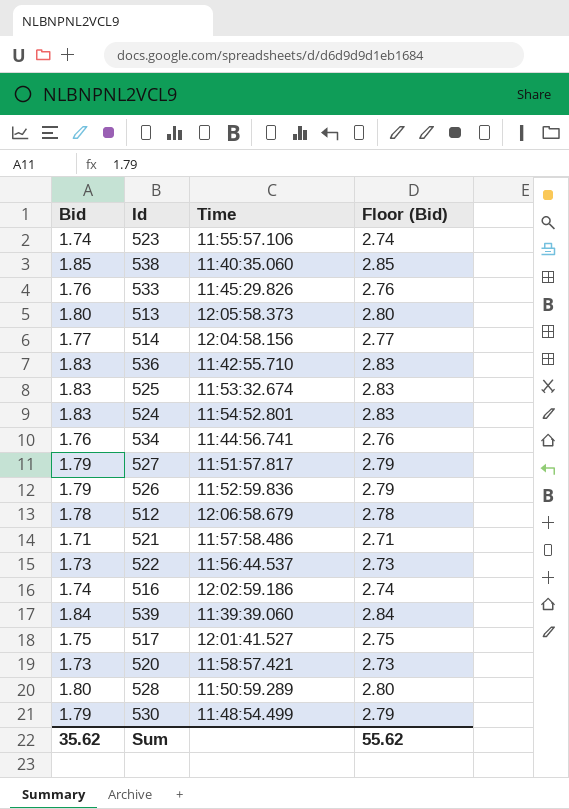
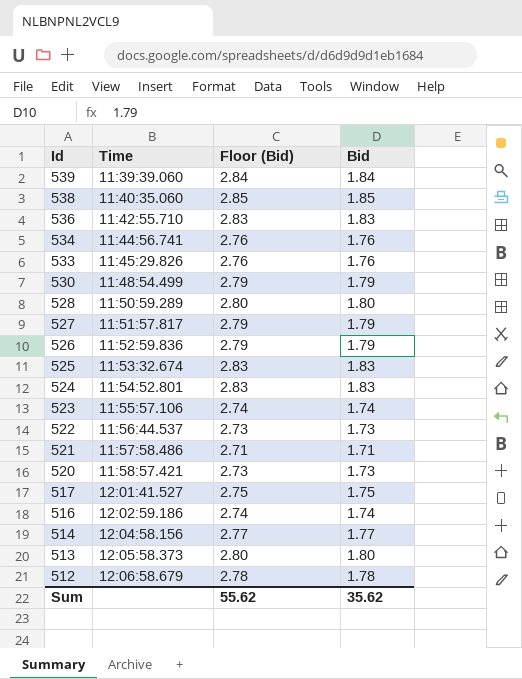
row order: none -> Id descending
column Bid | position: 1 -> 4

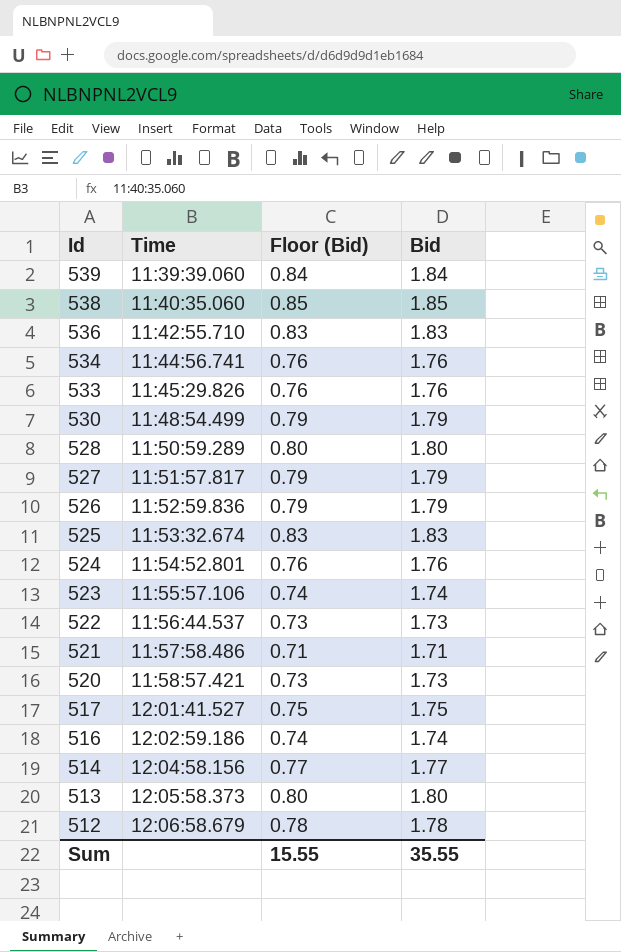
column Floor (Bid) | formula: [Bid] + 1 -> [Bid] - 1
524 | Bid: 1.83 -> 1.76
Sum | Floor (Bid): 55.62 -> 15.55
Sum | Bid: 35.62 -> 35.55

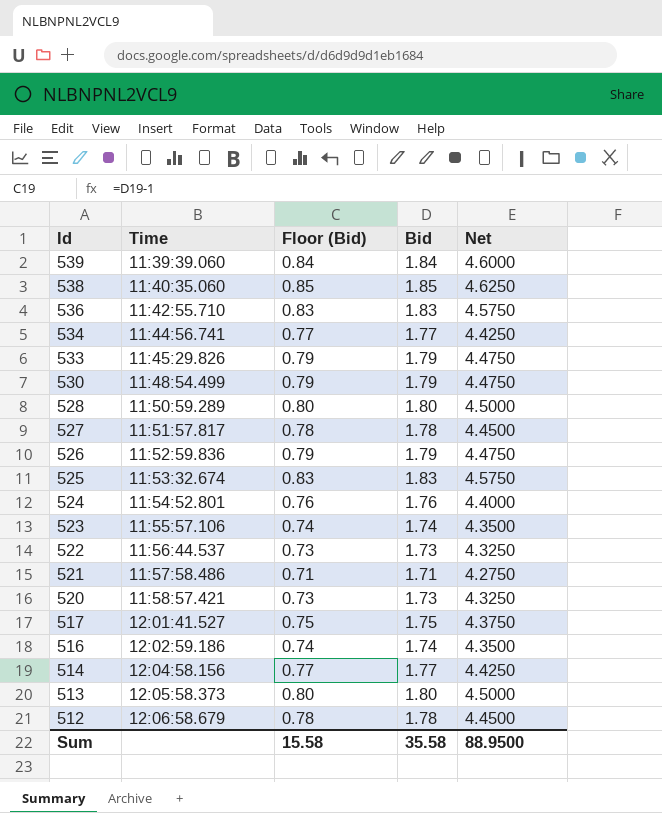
column Net | formula: none -> [Bid] * 2.5
534 | Floor (Bid): 0.76 -> 0.77
534 | Bid: 1.76 -> 1.77
533 | Floor (Bid): 0.76 -> 0.79
533 | Bid: 1.76 -> 1.79
527 | Floor (Bid): 0.79 -> 0.78
527 | Bid: 1.79 -> 1.78
Sum | Floor (Bid): 15.55 -> 15.58
Sum | Bid: 35.55 -> 35.58

